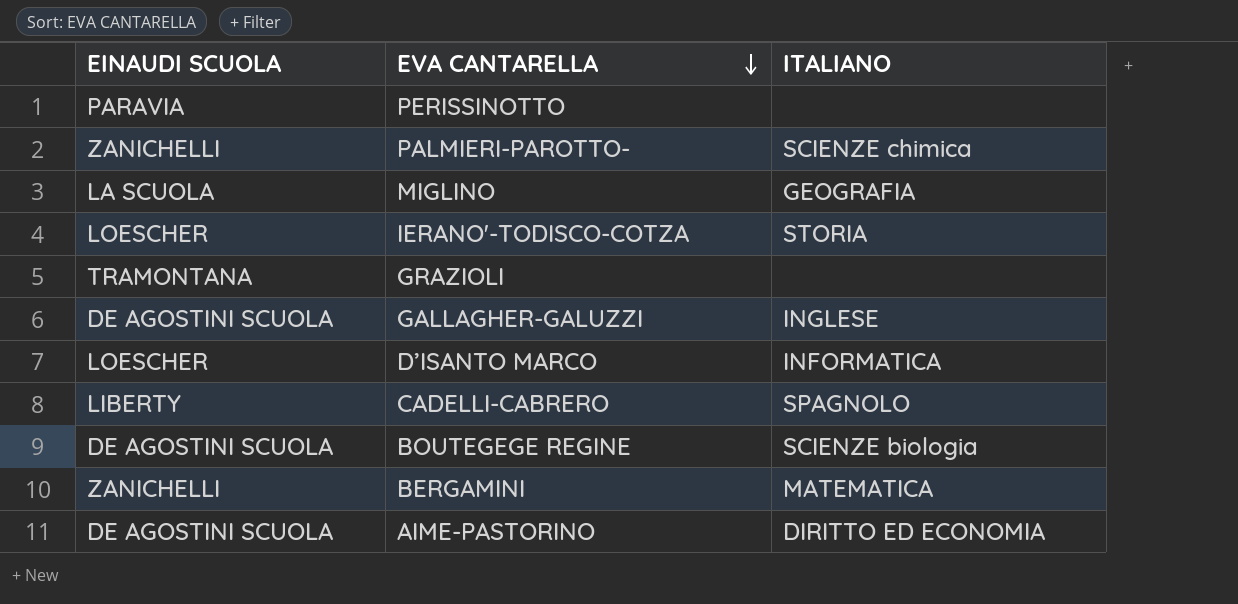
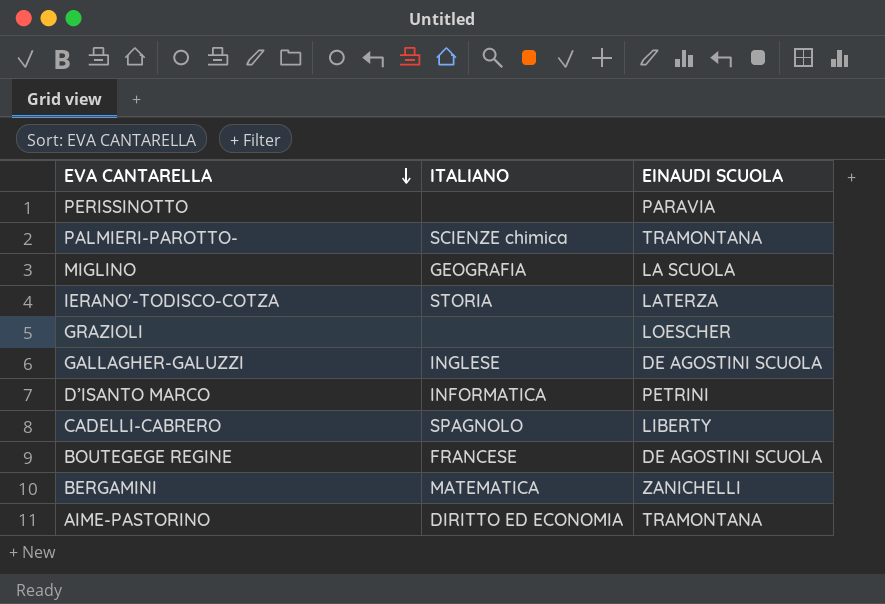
column EINAUDI SCUOLA | position: 1 -> 3
PALMIERI-PAROTTO- | EINAUDI SCUOLA: ZANICHELLI -> TRAMONTANA
IERANO'-TODISCO-COTZA | EINAUDI SCUOLA: LOESCHER -> LATERZA
GRAZIOLI | EINAUDI SCUOLA: TRAMONTANA -> LOESCHER
D’ISANTO MARCO | EINAUDI SCUOLA: LOESCHER -> PETRINI
BOUTEGEGE REGINE | ITALIANO: SCIENZE biologia -> FRANCESE
AIME-PASTORINO | EINAUDI SCUOLA: DE AGOSTINI SCUOLA -> TRAMONTANA

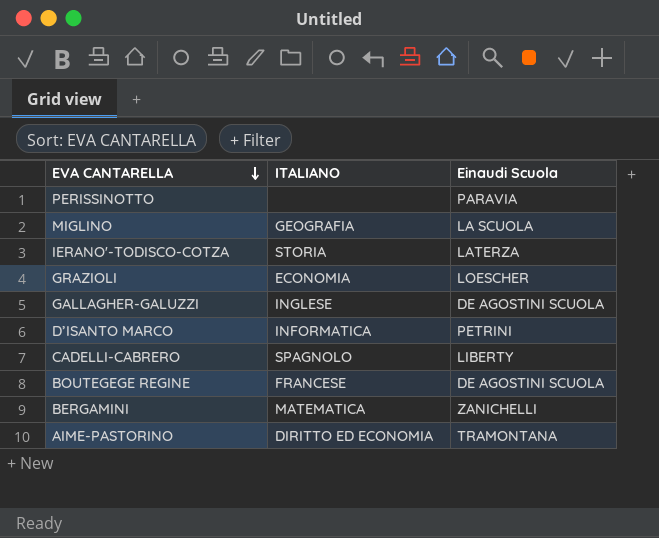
column name: EINAUDI SCUOLA -> Einaudi Scuola
row PALMIERI-PAROTTO-: SCIENZE chimica | TRAMONTANA -> none
GRAZIOLI | ITALIANO: none -> ECONOMIA

